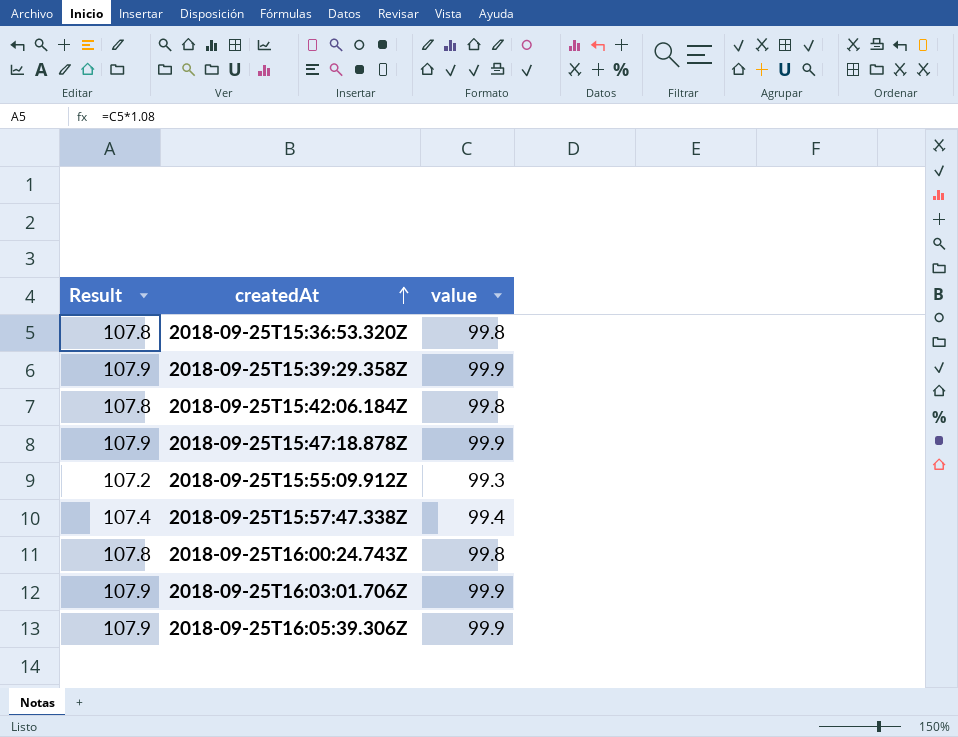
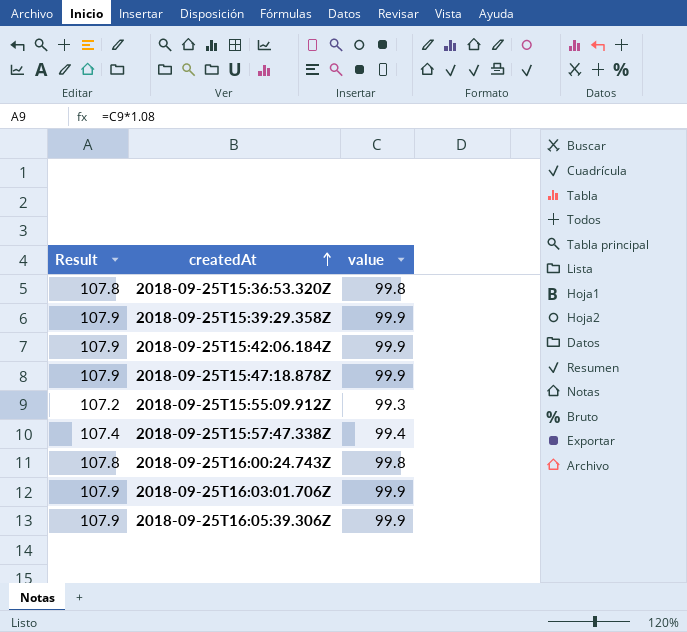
2018-09-25T15:42:06.184Z | Result: 107.8 -> 107.9
2018-09-25T15:42:06.184Z | value: 99.8 -> 99.9

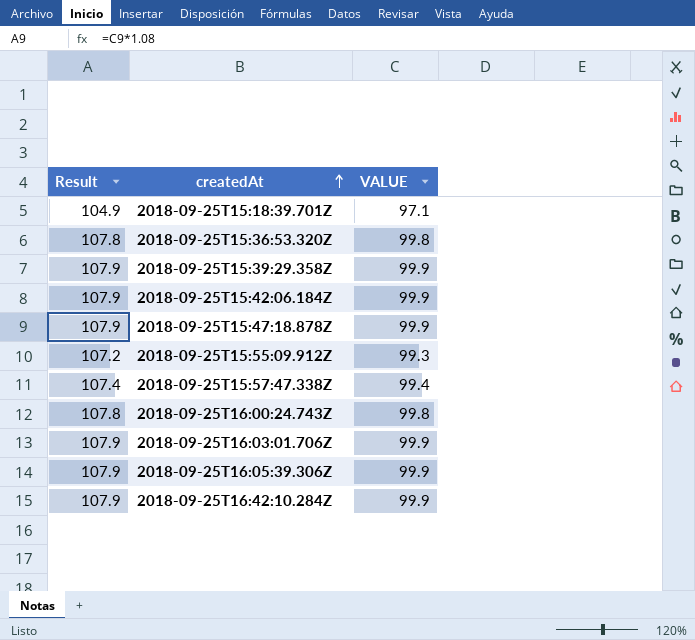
column name: value -> VALUE
row 2018-09-25T15:18:39.701Z: none -> 104.9 | 97.1
row 2018-09-25T16:42:10.284Z: none -> 107.9 | 99.9

